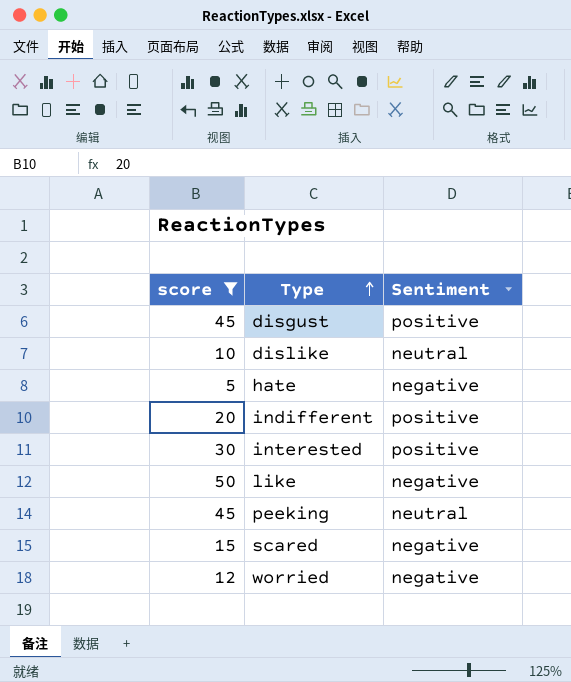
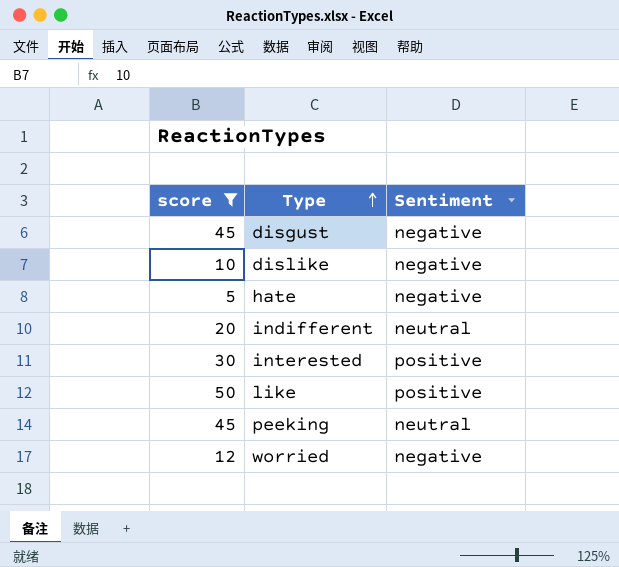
row scared: 15 | negative -> none
disgust | Sentiment: positive -> negative
dislike | Sentiment: neutral -> negative
indifferent | Sentiment: positive -> neutral
like | Sentiment: negative -> positive

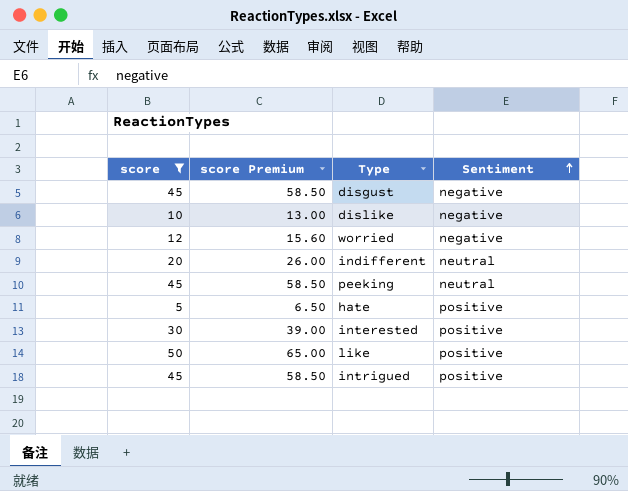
row order: Type ascending -> Sentiment ascending
column score Premium | formula: none -> [score] * 1.3
hate | Sentiment: negative -> positive
row intrigued: none -> 45 | 58.50 | positive

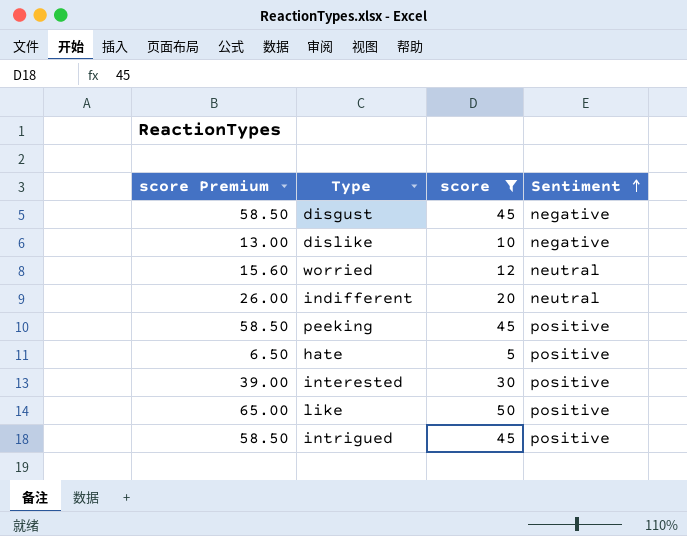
column score | position: 1 -> 3
worried | Sentiment: negative -> neutral
peeking | Sentiment: neutral -> positive

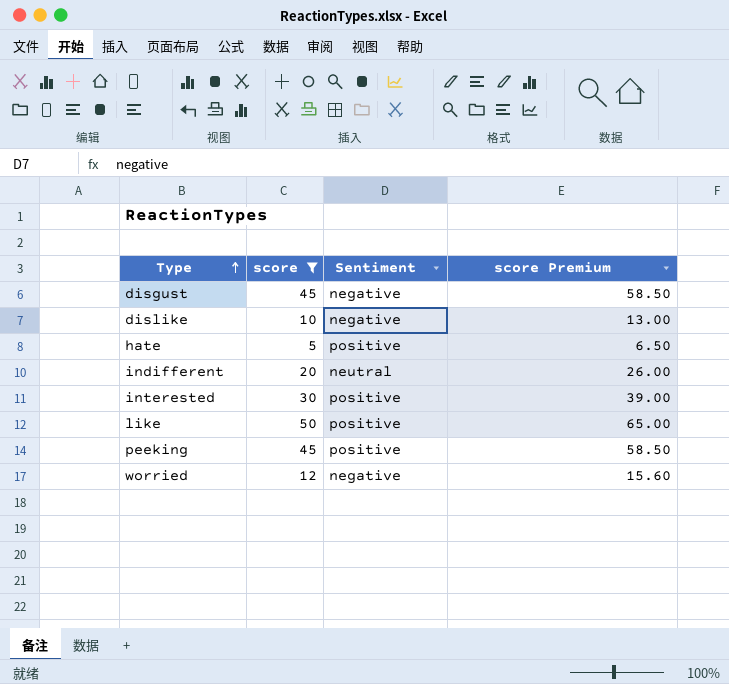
row order: Sentiment ascending -> Type ascending
column score Premium | position: 1 -> 4
row intrigued: 58.50 | 45 | positive -> none
worried | Sentiment: neutral -> negative

